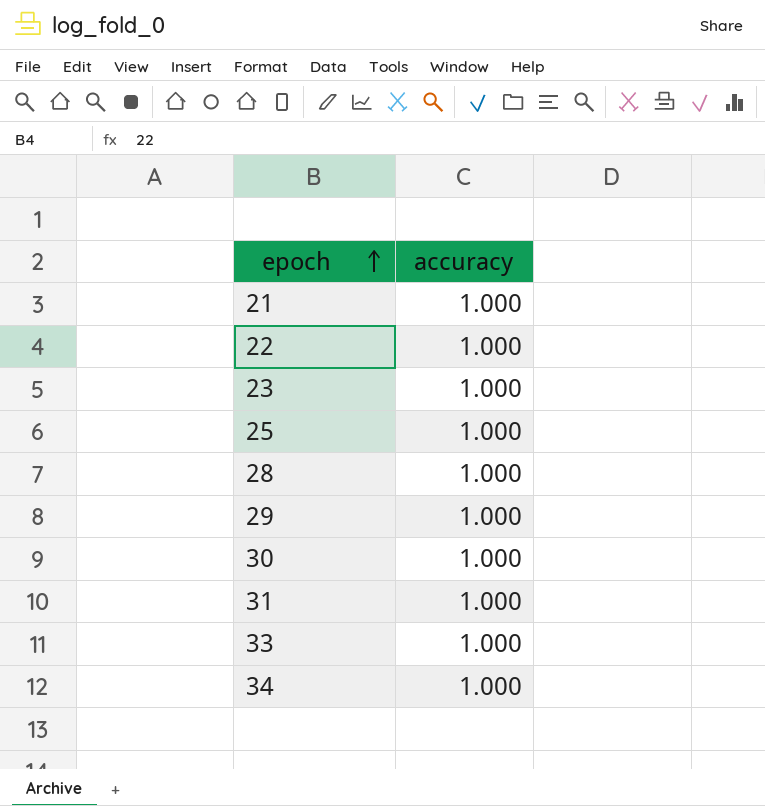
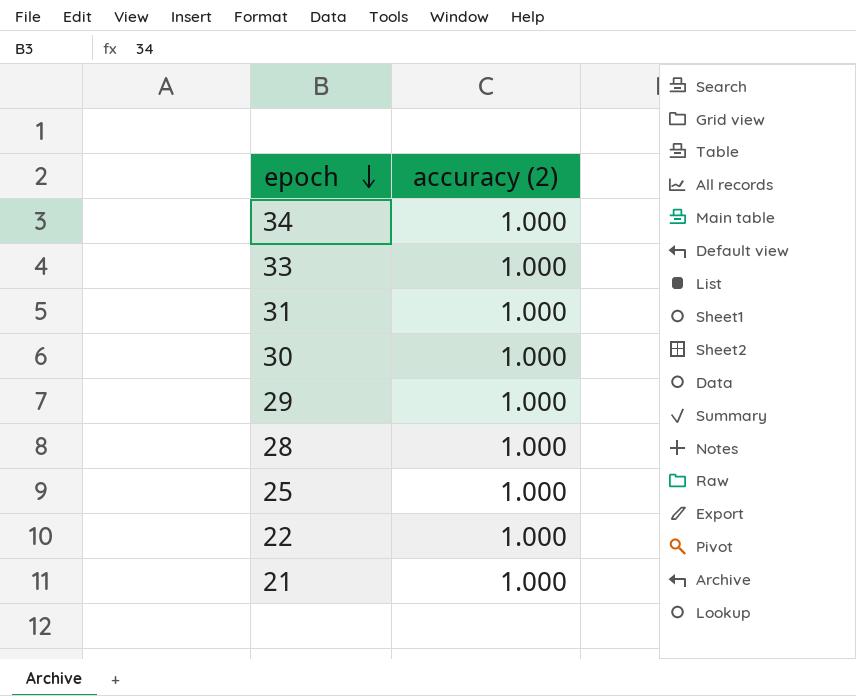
row order: epoch ascending -> epoch descending
column name: accuracy -> accuracy (2)
row 23: 1.000 -> none

